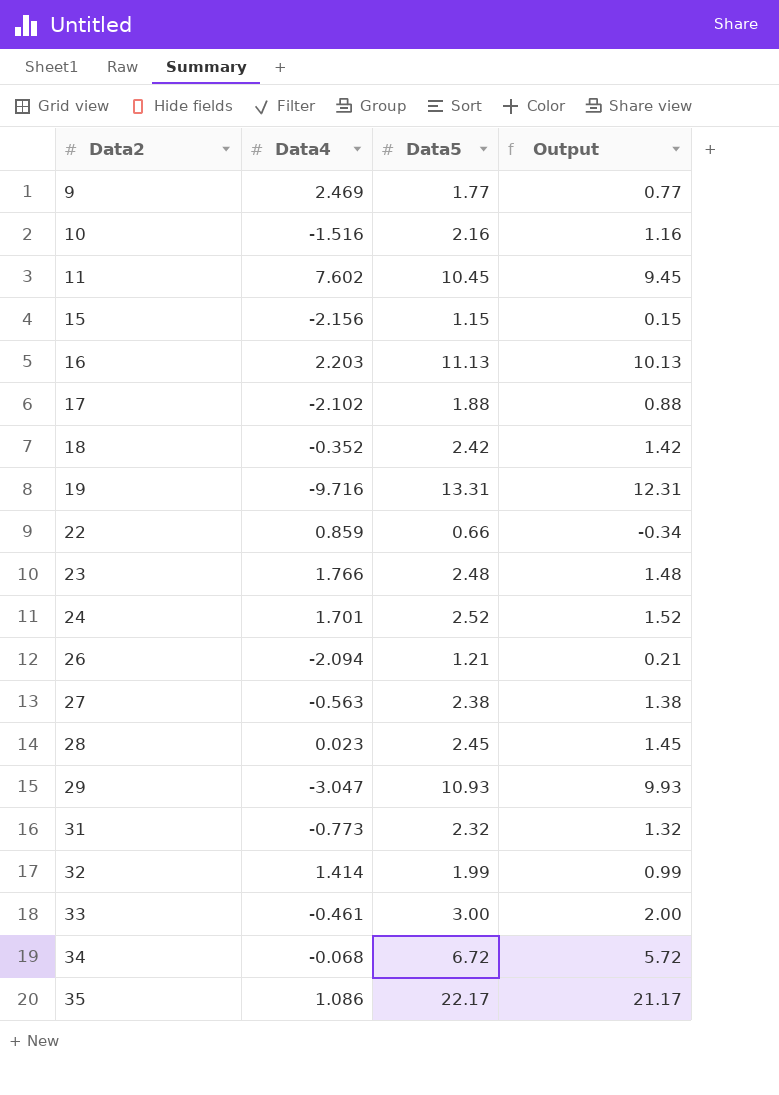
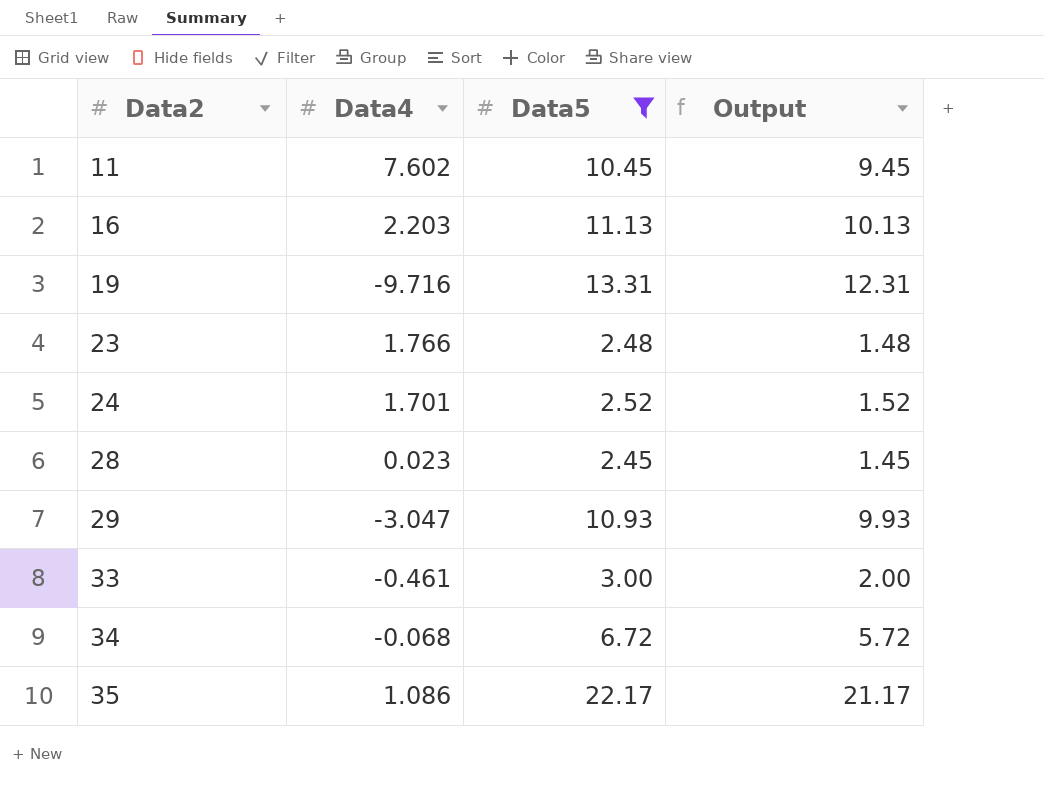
filter: none -> Data5 >= 2.45

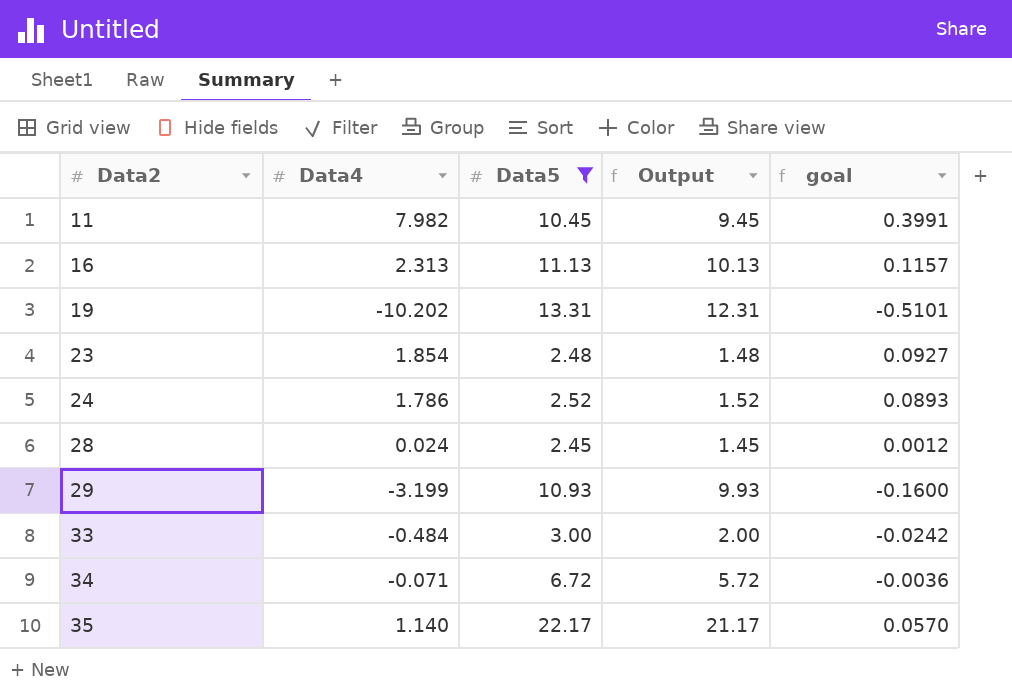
column goal | formula: none -> [Data4] * 0.05
11 | Data4: 7.602 -> 7.982
16 | Data4: 2.203 -> 2.313
19 | Data4: -9.716 -> -10.202
23 | Data4: 1.766 -> 1.854
24 | Data4: 1.701 -> 1.786
28 | Data4: 0.023 -> 0.024
29 | Data4: -3.047 -> -3.199
33 | Data4: -0.461 -> -0.484
34 | Data4: -0.068 -> -0.071
35 | Data4: 1.086 -> 1.140

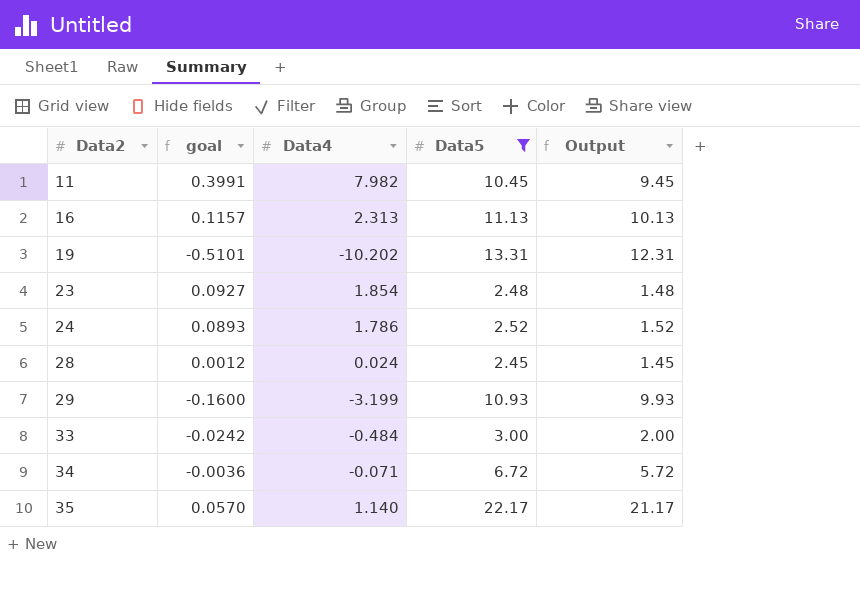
column goal | position: 5 -> 2

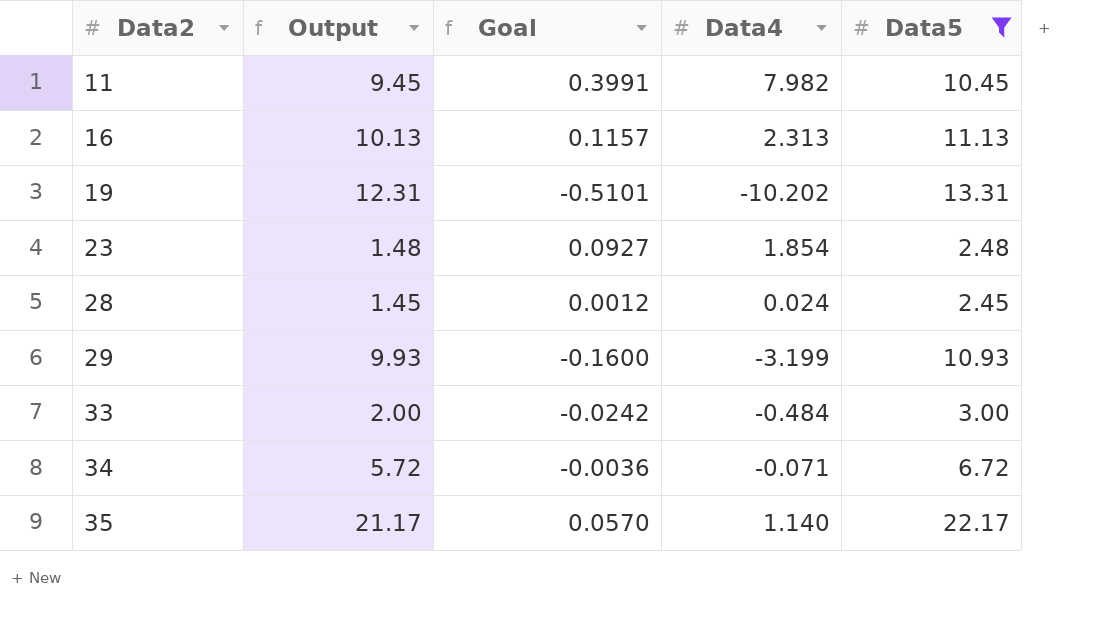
column Output | position: 5 -> 2
column name: goal -> Goal
row 24: 0.0893 | 1.786 | 2.52 | 1.52 -> none

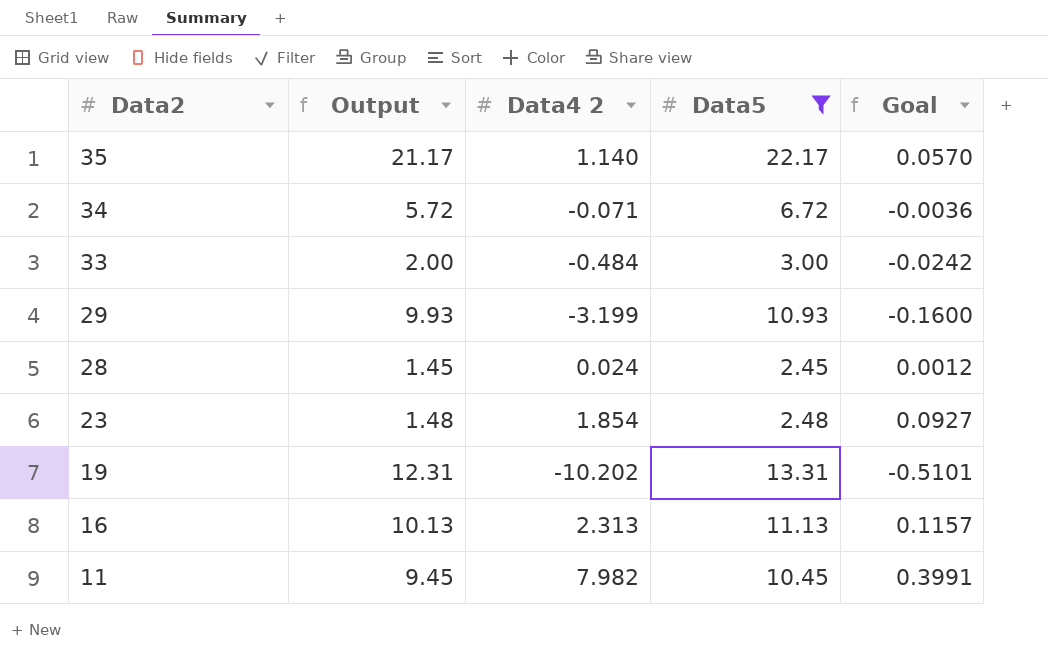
row order: Data2 ascending -> Data2 descending
column name: Data4 -> Data4 2
column Goal | position: 3 -> 5

